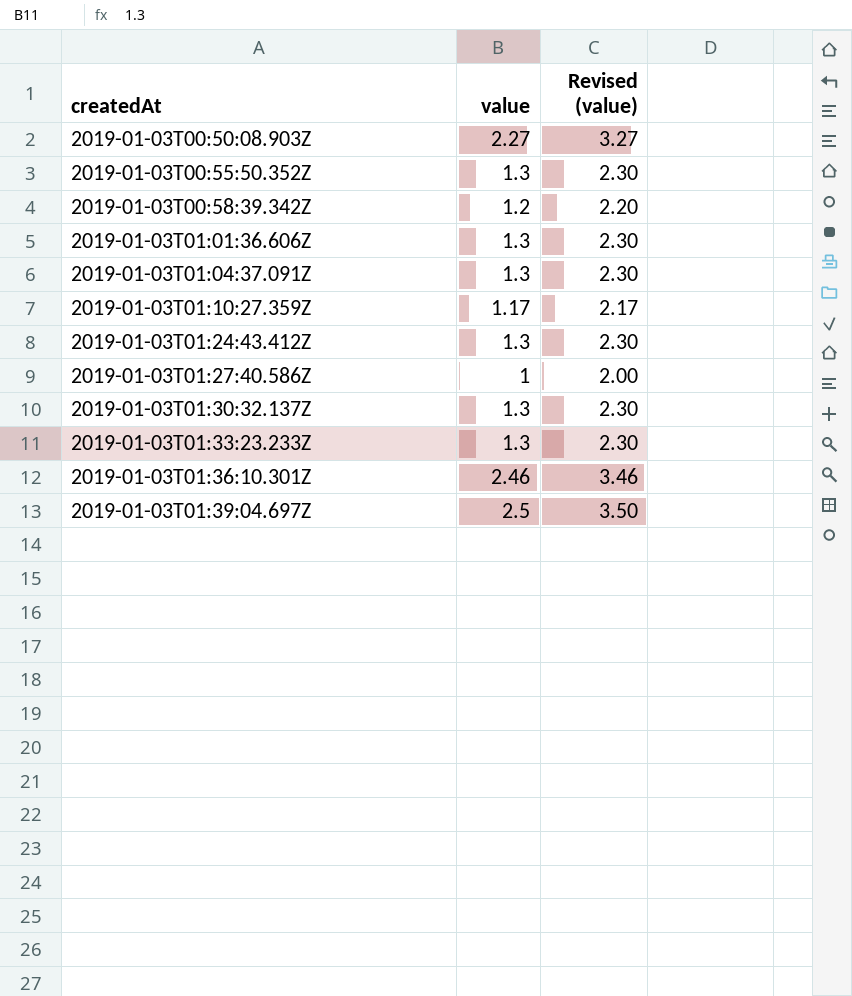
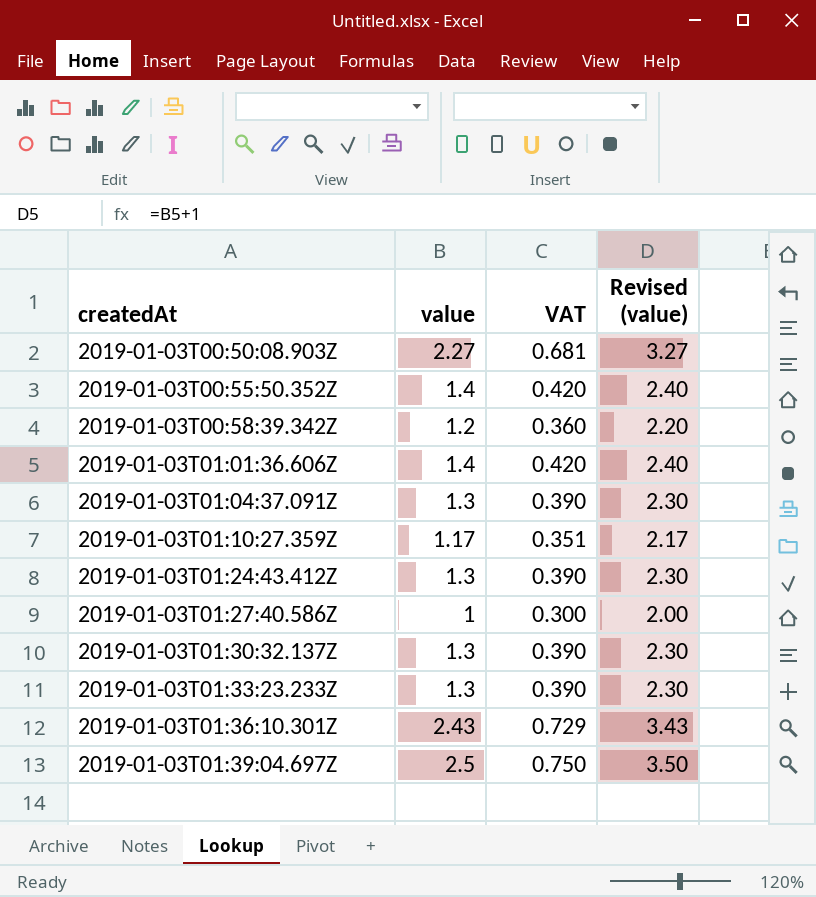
column VAT | formula: none -> [value] * 0.3
2019-01-03T00:55:50.352Z | value: 1.3 -> 1.4
2019-01-03T00:55:50.352Z | Revised (value): 2.30 -> 2.40
2019-01-03T01:01:36.606Z | value: 1.3 -> 1.4
2019-01-03T01:01:36.606Z | Revised (value): 2.30 -> 2.40
2019-01-03T01:36:10.301Z | value: 2.46 -> 2.43
2019-01-03T01:36:10.301Z | Revised (value): 3.46 -> 3.43

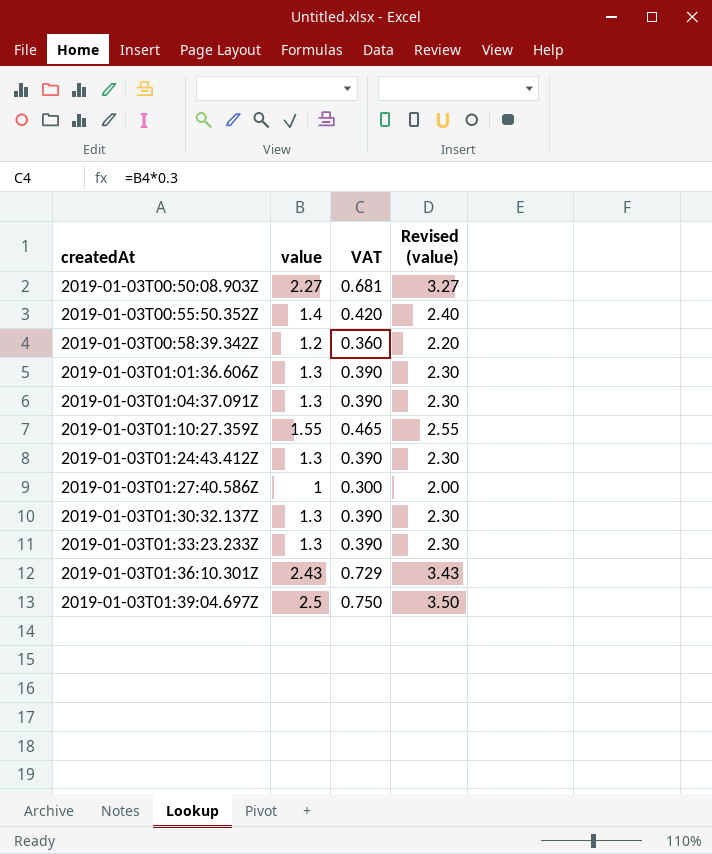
2019-01-03T01:01:36.606Z | value: 1.4 -> 1.3
2019-01-03T01:01:36.606Z | VAT: 0.420 -> 0.390
2019-01-03T01:01:36.606Z | Revised (value): 2.40 -> 2.30
2019-01-03T01:10:27.359Z | value: 1.17 -> 1.55
2019-01-03T01:10:27.359Z | VAT: 0.351 -> 0.465
2019-01-03T01:10:27.359Z | Revised (value): 2.17 -> 2.55

